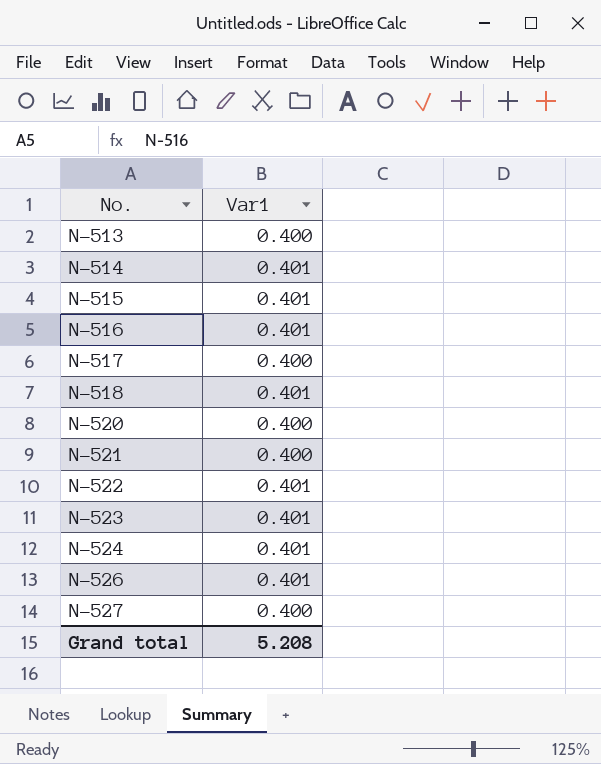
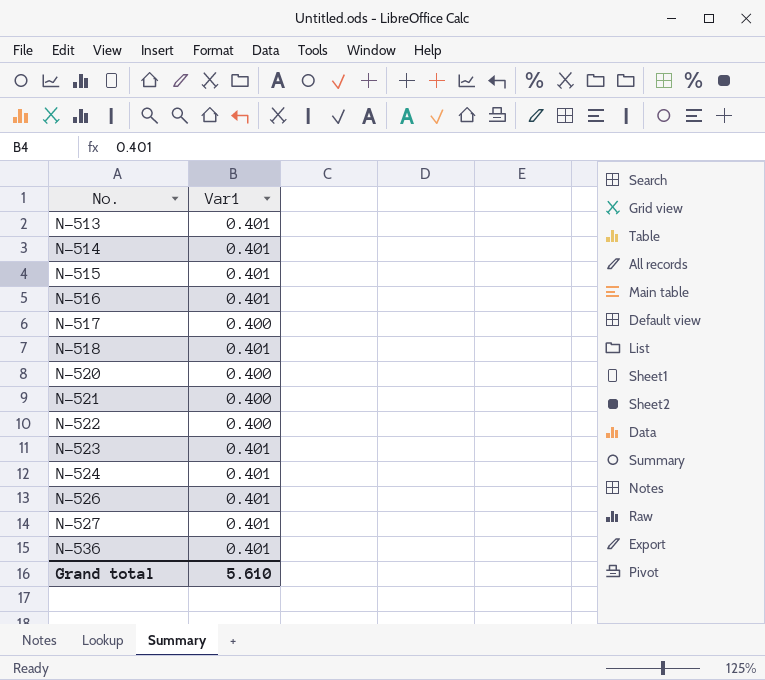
N-513 | Var1: 0.400 -> 0.401
N-522 | Var1: 0.401 -> 0.400
N-527 | Var1: 0.400 -> 0.401
row N-536: none -> 0.401
Grand total | Var1: 5.208 -> 5.610

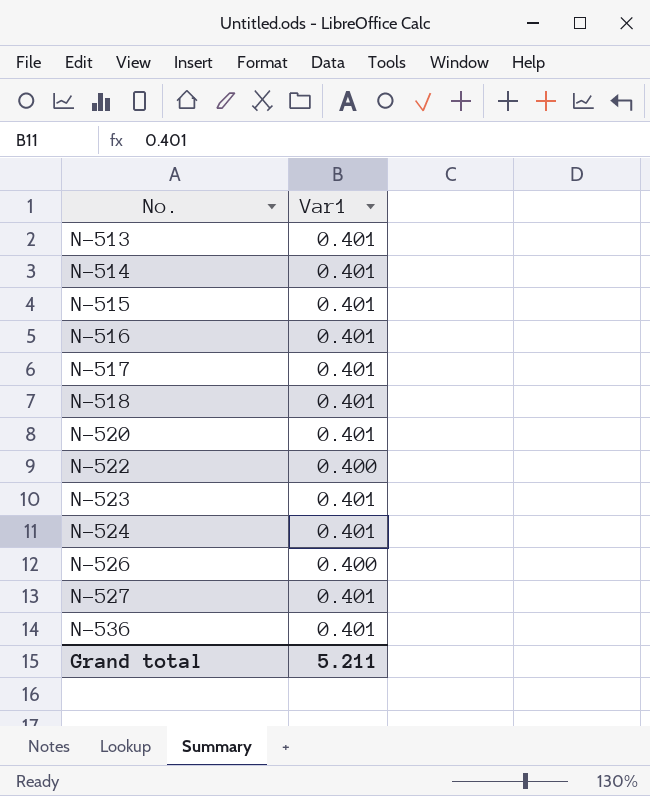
row N-521: 0.400 -> none
N-517 | Var1: 0.400 -> 0.401
N-520 | Var1: 0.400 -> 0.401
N-526 | Var1: 0.401 -> 0.400
Grand total | Var1: 5.610 -> 5.211

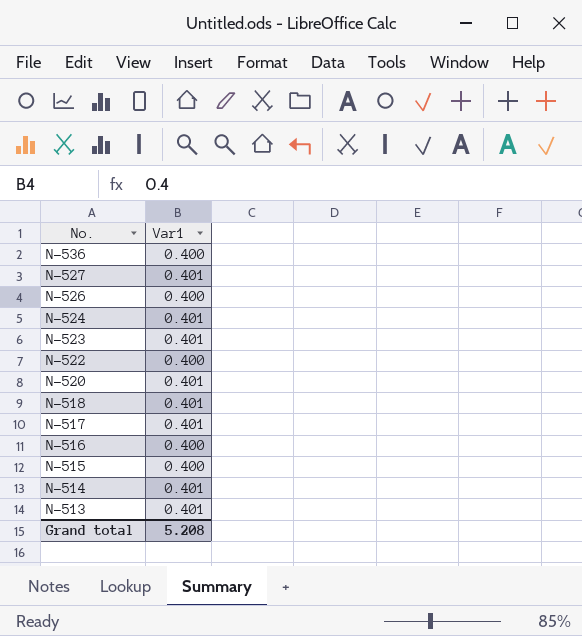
row order: No. ascending -> No. descending
N-536 | Var1: 0.401 -> 0.400
N-516 | Var1: 0.401 -> 0.400
N-515 | Var1: 0.401 -> 0.400
Grand total | Var1: 5.211 -> 5.208

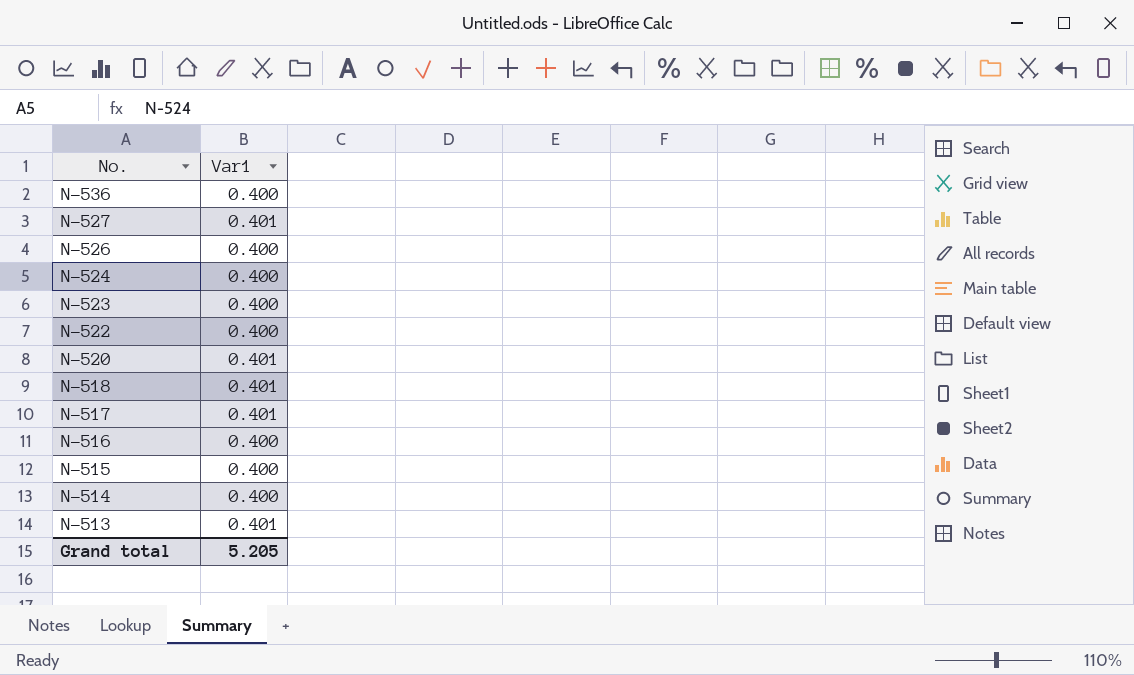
N-524 | Var1: 0.401 -> 0.400
N-523 | Var1: 0.401 -> 0.400
N-514 | Var1: 0.401 -> 0.400
Grand total | Var1: 5.208 -> 5.205

